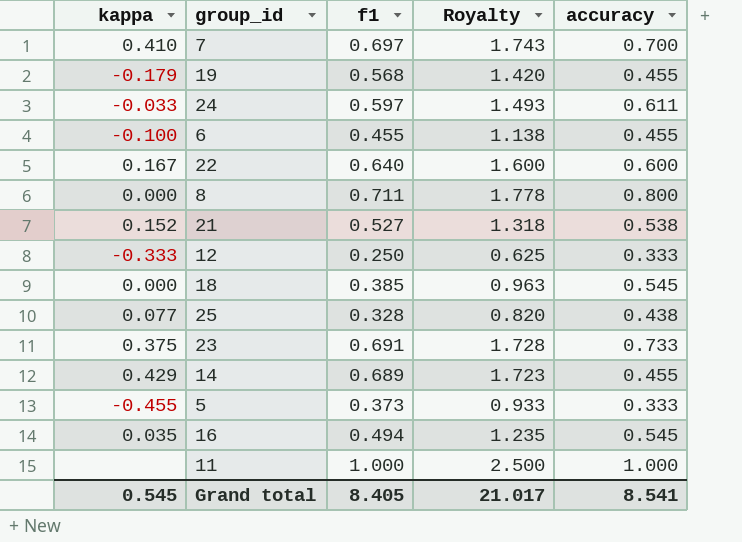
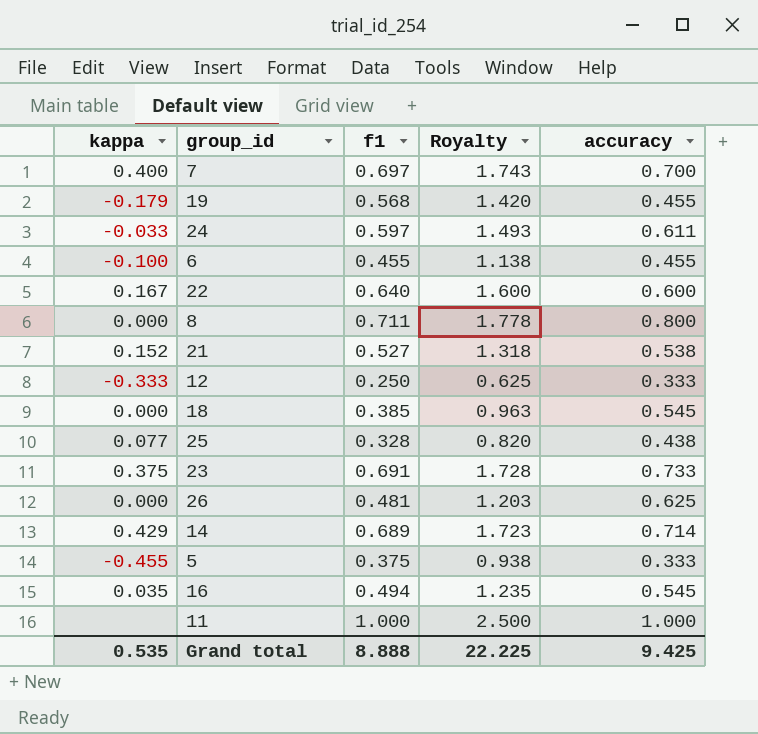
7 | kappa: 0.410 -> 0.400
row 26: none -> 0.000 | 0.481 | 1.203 | 0.625
14 | accuracy: 0.455 -> 0.714
5 | f1: 0.373 -> 0.375
5 | Royalty: 0.933 -> 0.938
Grand total | kappa: 0.545 -> 0.535
Grand total | f1: 8.405 -> 8.888
Grand total | Royalty: 21.017 -> 22.225
Grand total | accuracy: 8.541 -> 9.425

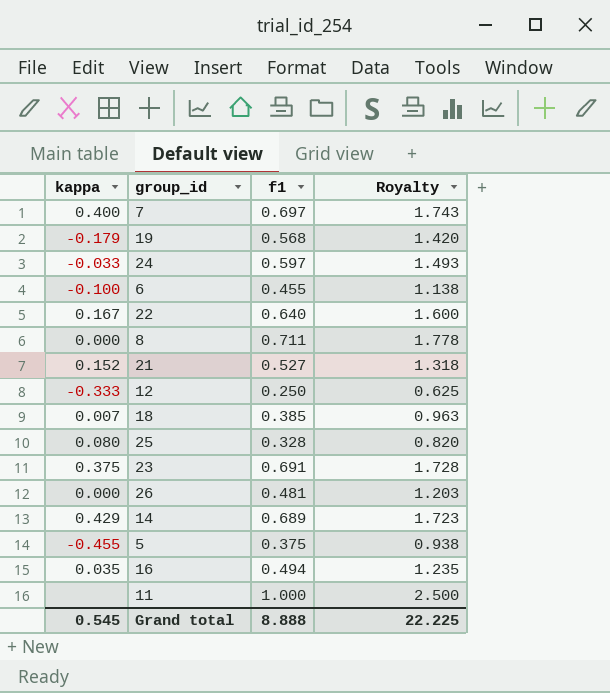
column accuracy | position: 5 -> none
18 | kappa: 0.000 -> 0.007
25 | kappa: 0.077 -> 0.080
Grand total | kappa: 0.535 -> 0.545

